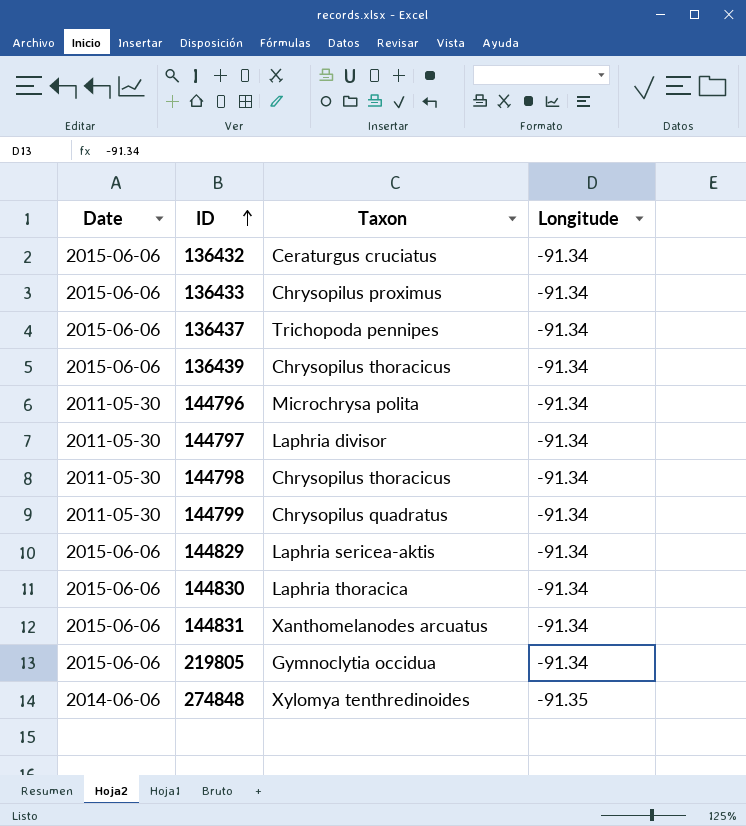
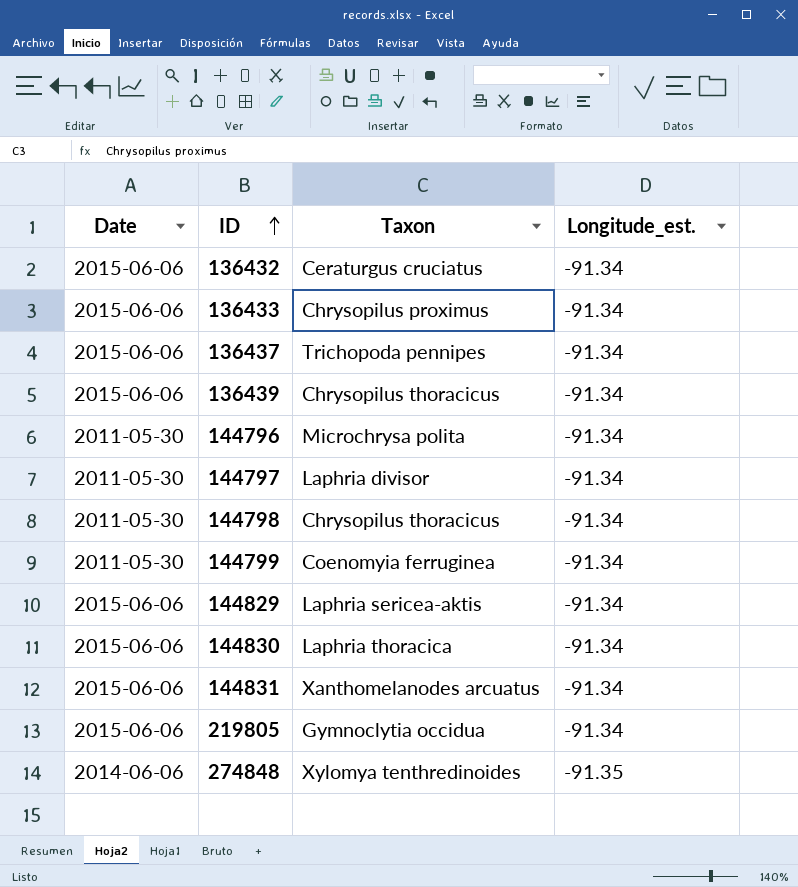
column name: Longitude -> Longitude_est.
144799 | Taxon: Chrysopilus quadratus -> Coenomyia ferruginea

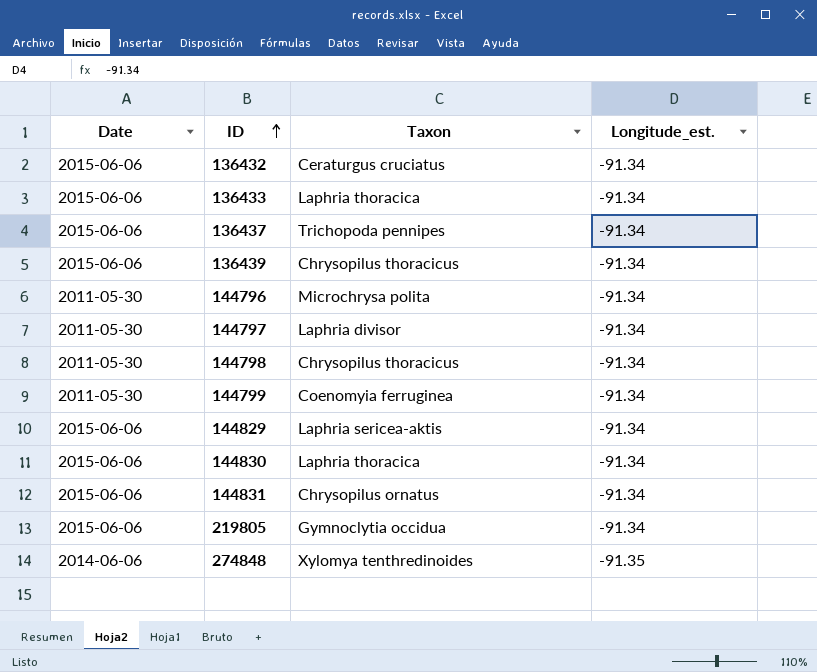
136433 | Taxon: Chrysopilus proximus -> Laphria thoracica
144831 | Taxon: Xanthomelanodes arcuatus -> Chrysopilus ornatus

